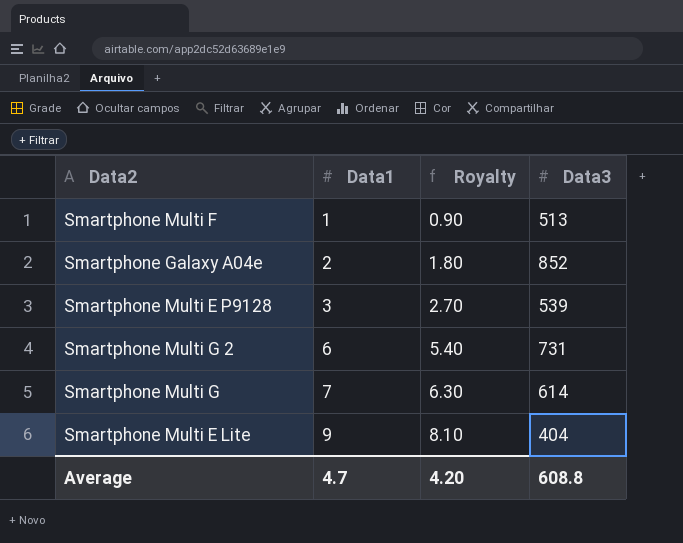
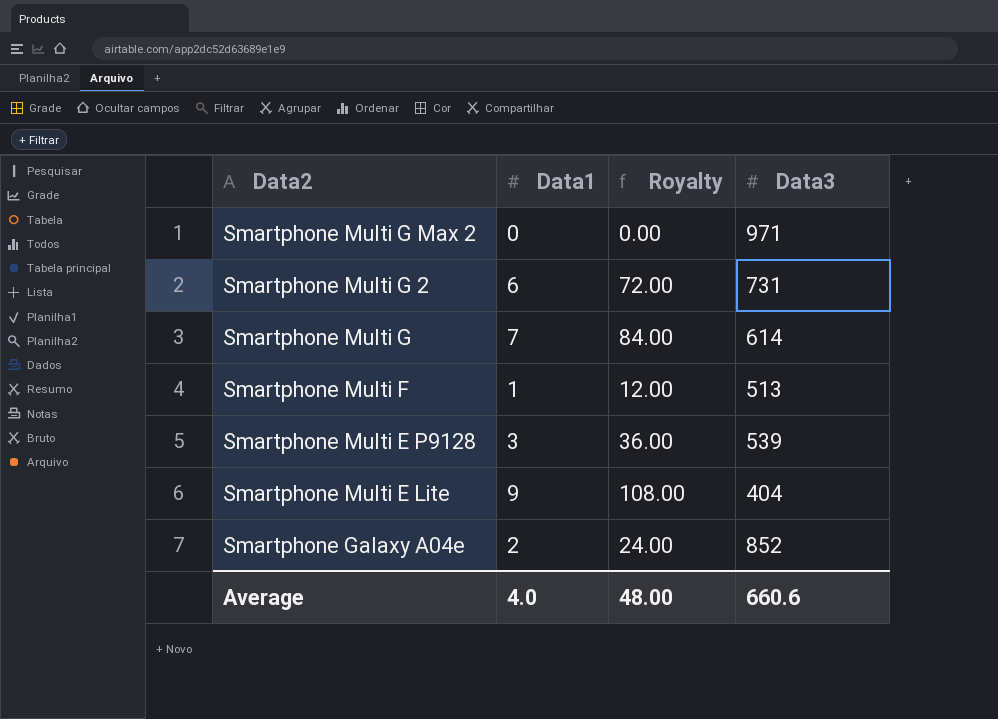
row order: Data1 ascending -> Data2 descending
column Royalty | formula: [Data1] * 0.9 -> [Data1] * 12
row Smartphone Multi G Max 2: none -> 0 | 0.00 | 971
Average | Data1: 4.7 -> 4.0
Average | Royalty: 4.20 -> 48.00
Average | Data3: 608.8 -> 660.6

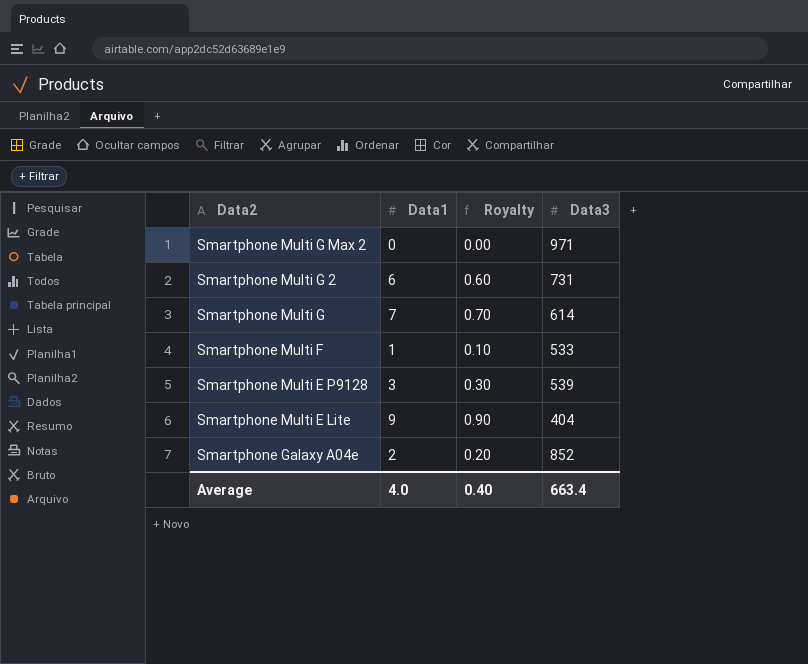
column Royalty | formula: [Data1] * 12 -> [Data1] * 0.1
Smartphone Multi F | Data3: 513 -> 533
Average | Royalty: 48.00 -> 0.40
Average | Data3: 660.6 -> 663.4

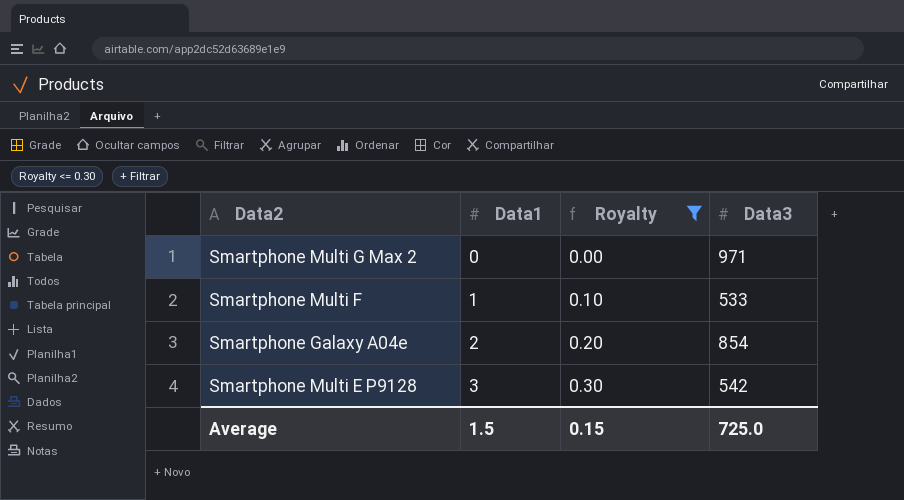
filter: none -> Royalty <= 0.30
row order: Data2 descending -> Data1 ascending
Smartphone Galaxy A04e | Data3: 852 -> 854
Smartphone Multi E P9128 | Data3: 539 -> 542
Average | Data1: 4.0 -> 1.5
Average | Royalty: 0.40 -> 0.15
Average | Data3: 663.4 -> 725.0

